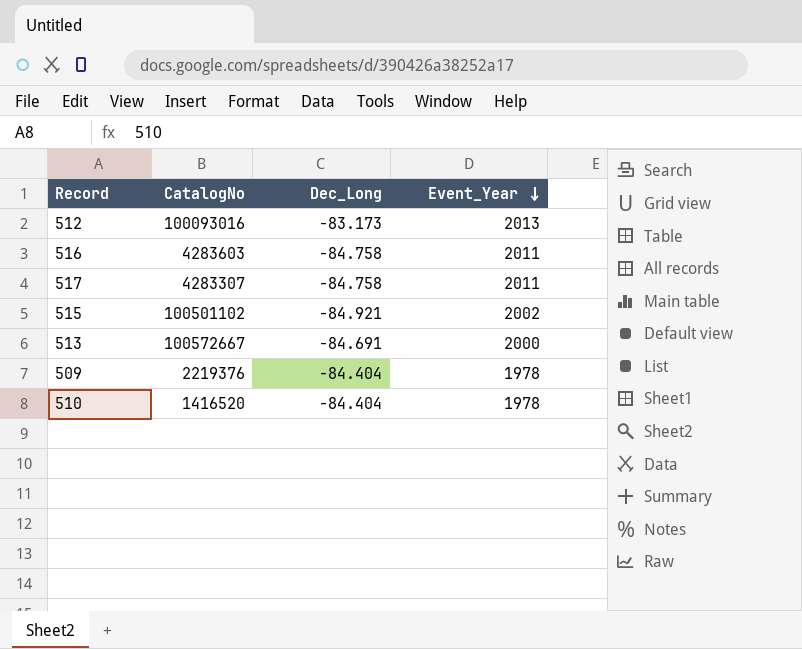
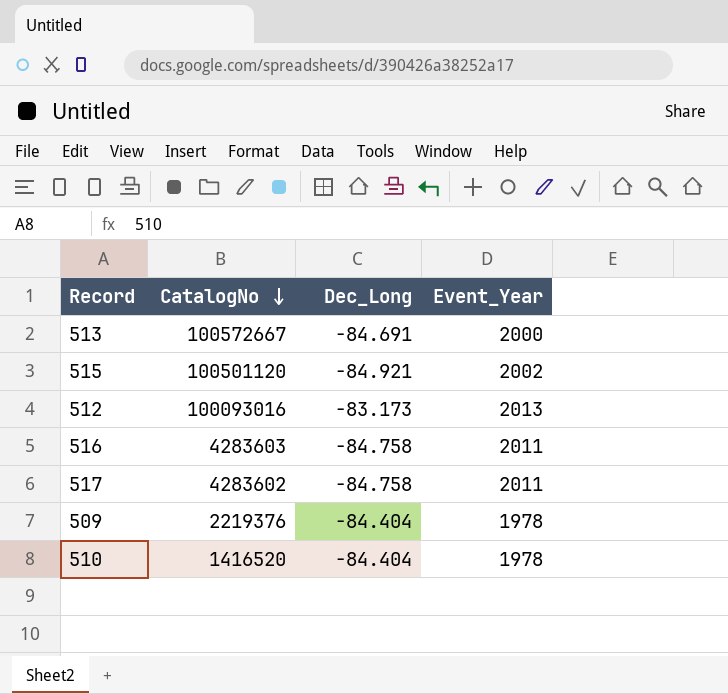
row order: Event_Year descending -> CatalogNo descending
515 | CatalogNo: 100501102 -> 100501120
517 | CatalogNo: 4283307 -> 4283602

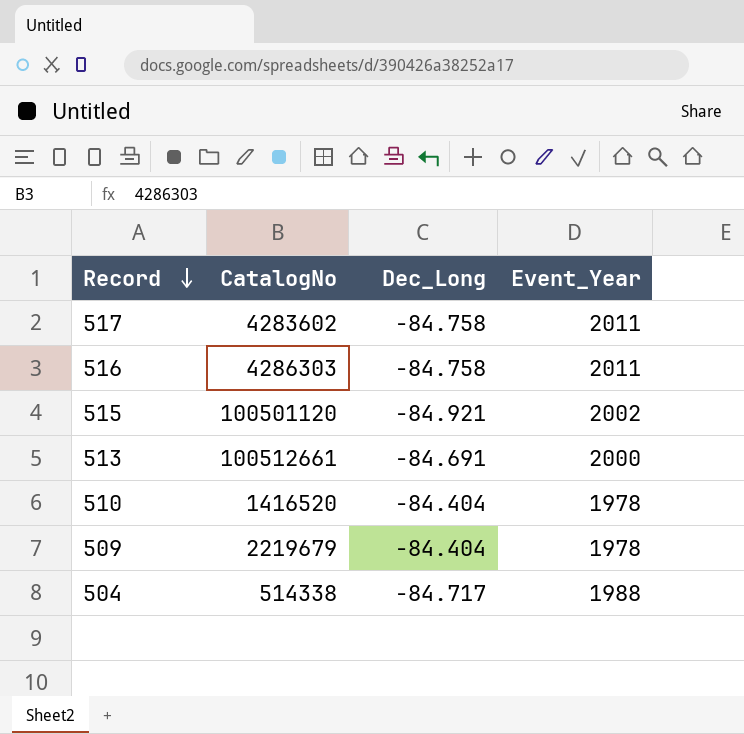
row order: CatalogNo descending -> Record descending
row 512: 100093016 | -83.173 | 2013 -> none
516 | CatalogNo: 4283603 -> 4286303
513 | CatalogNo: 100572667 -> 100512661
509 | CatalogNo: 2219376 -> 2219679
row 504: none -> 514338 | -84.717 | 1988

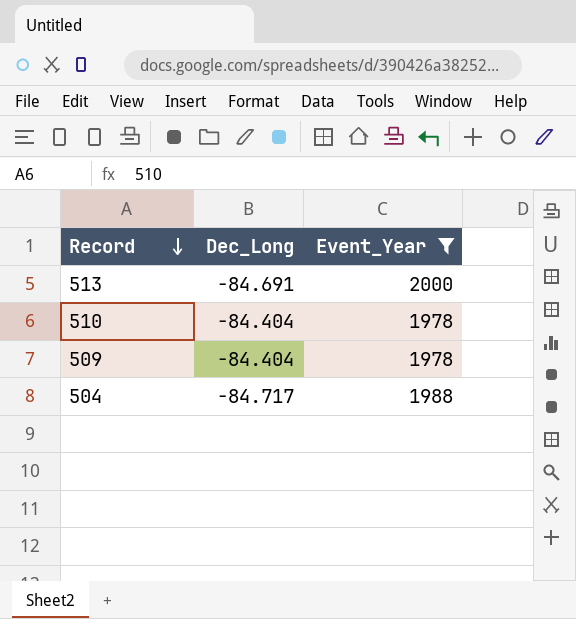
filter: none -> Event_Year <= 2000
column CatalogNo | position: 2 -> none

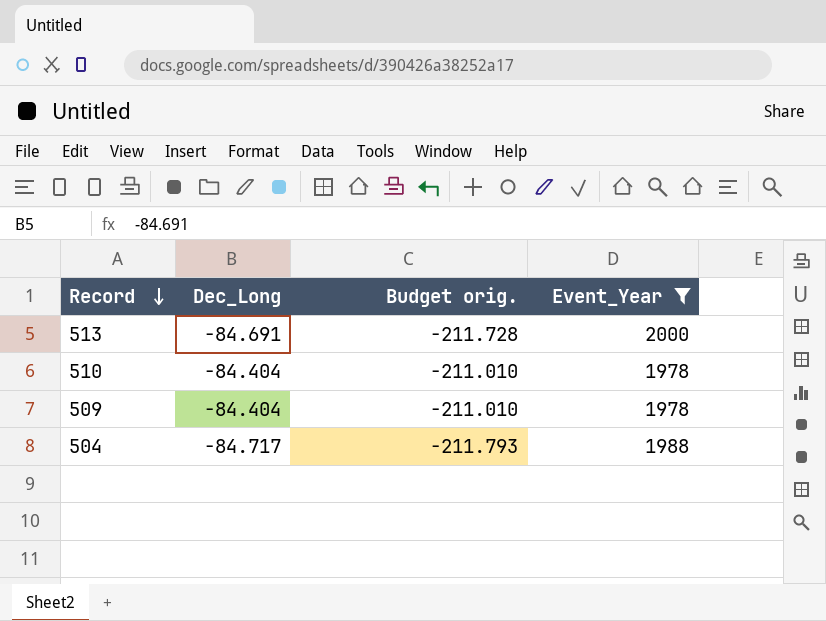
column Budget orig. | formula: none -> [Dec_Long] * 2.5

